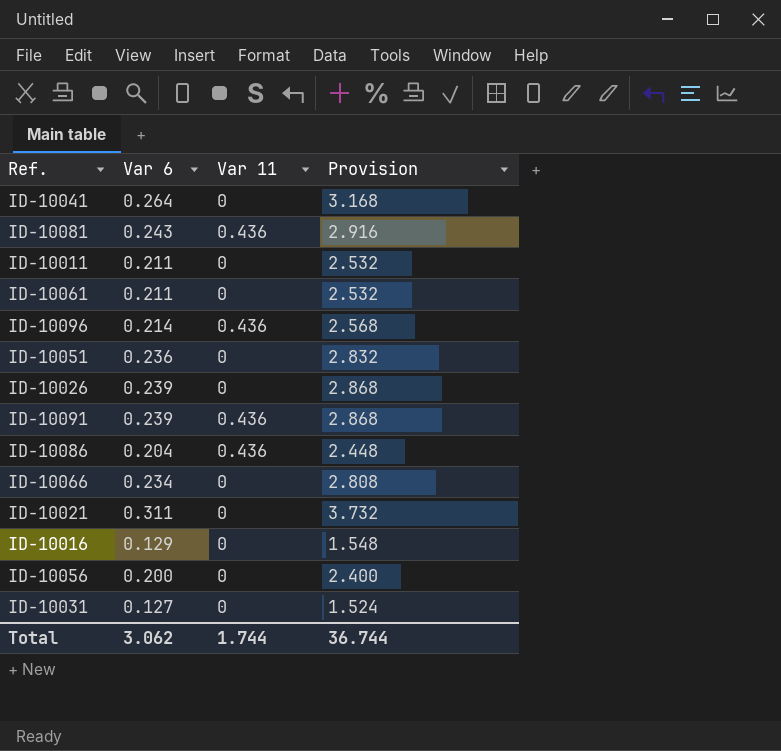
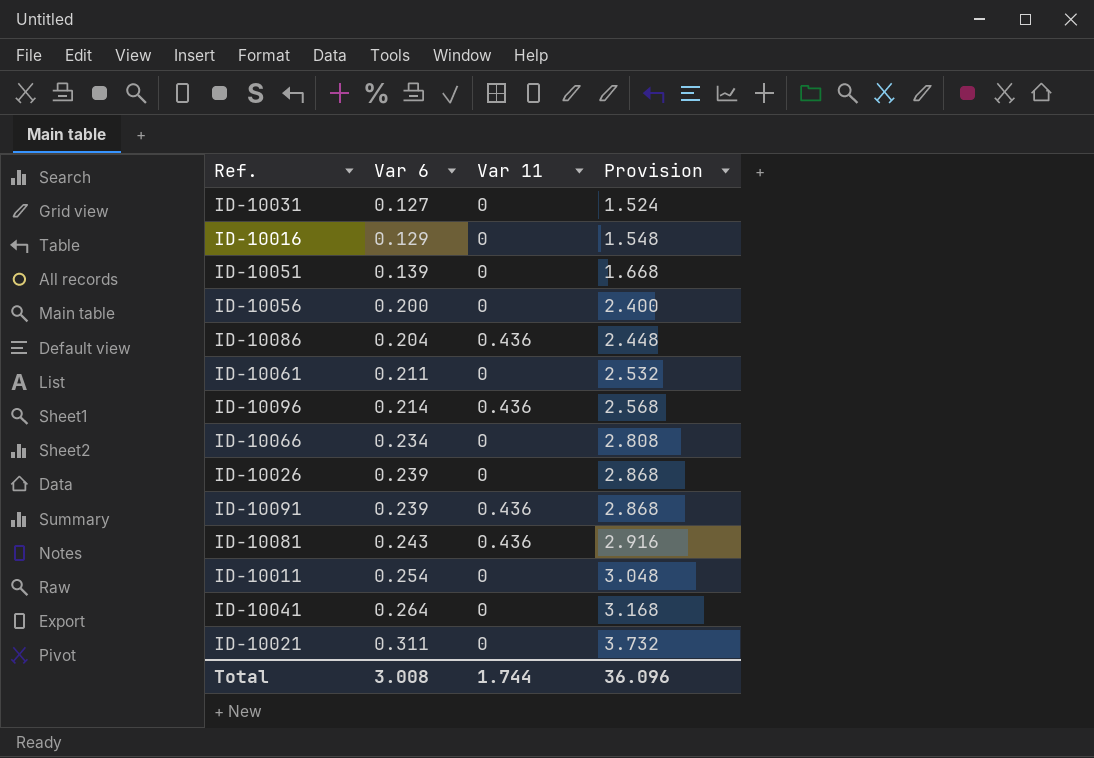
row order: none -> Var 6 ascending
ID-10051 | Var 6: 0.236 -> 0.139
ID-10051 | Provision: 2.832 -> 1.668
ID-10011 | Var 6: 0.211 -> 0.254
ID-10011 | Provision: 2.532 -> 3.048
Total | Var 6: 3.062 -> 3.008
Total | Provision: 36.744 -> 36.096

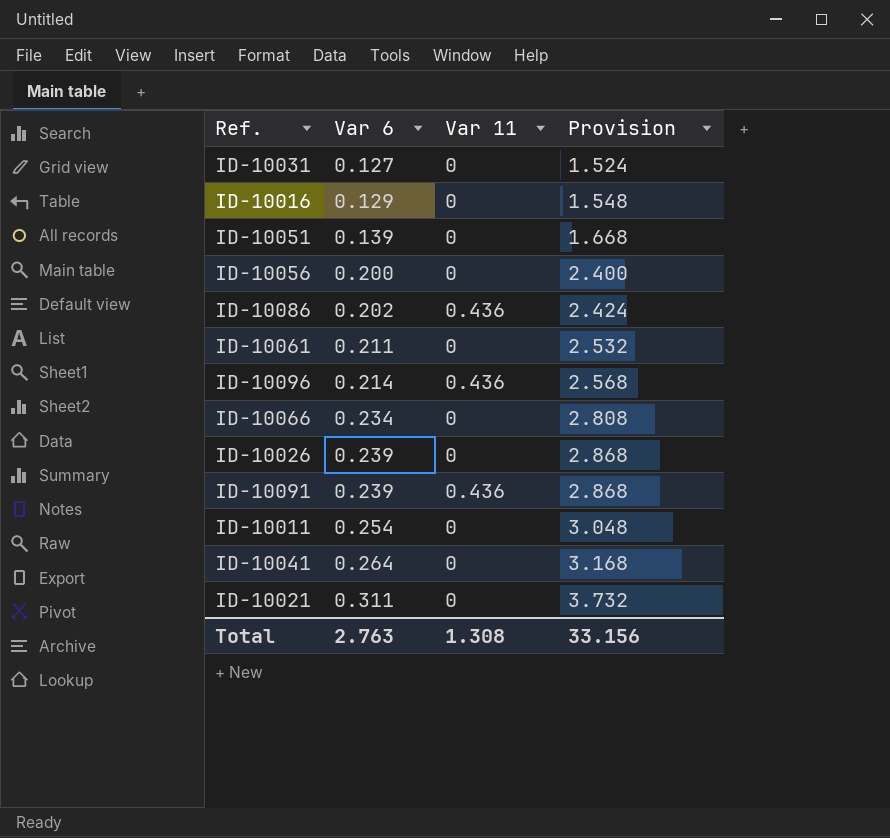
row ID-10081: 0.243 | 0.436 | 2.916 -> none
ID-10086 | Var 6: 0.204 -> 0.202
ID-10086 | Provision: 2.448 -> 2.424
Total | Var 6: 3.008 -> 2.763
Total | Var 11: 1.744 -> 1.308
Total | Provision: 36.096 -> 33.156

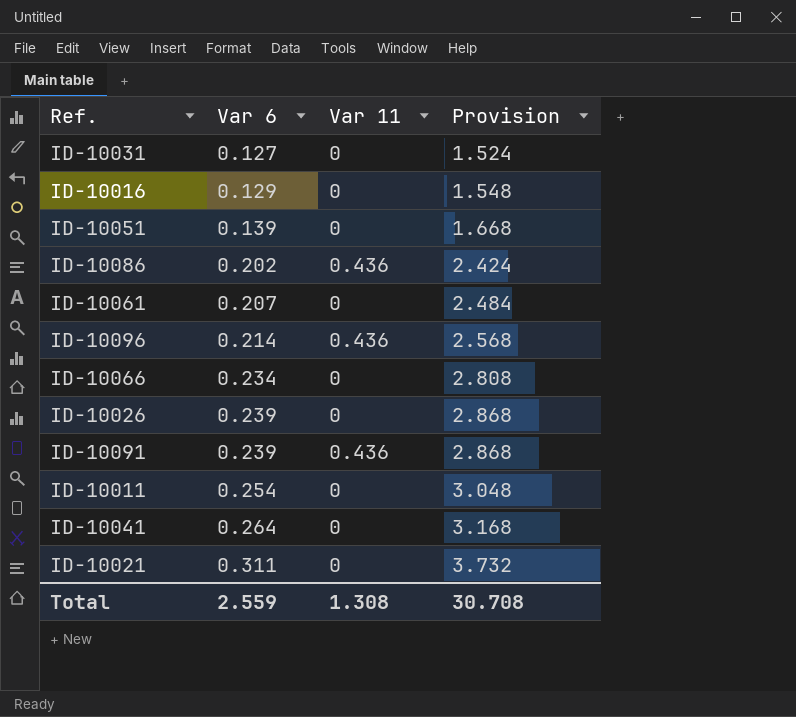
row ID-10056: 0.200 | 0 | 2.400 -> none
ID-10061 | Var 6: 0.211 -> 0.207
ID-10061 | Provision: 2.532 -> 2.484
Total | Var 6: 2.763 -> 2.559
Total | Provision: 33.156 -> 30.708

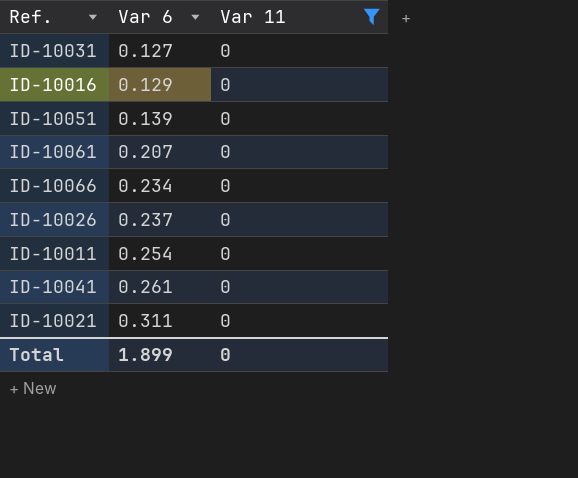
filter: none -> Var 11 = 0
column Provision | formula: [Var 6] * 12 -> none
ID-10026 | Var 6: 0.239 -> 0.237
ID-10041 | Var 6: 0.264 -> 0.261
Total | Var 6: 2.559 -> 1.899
Total | Var 11: 1.308 -> 0

